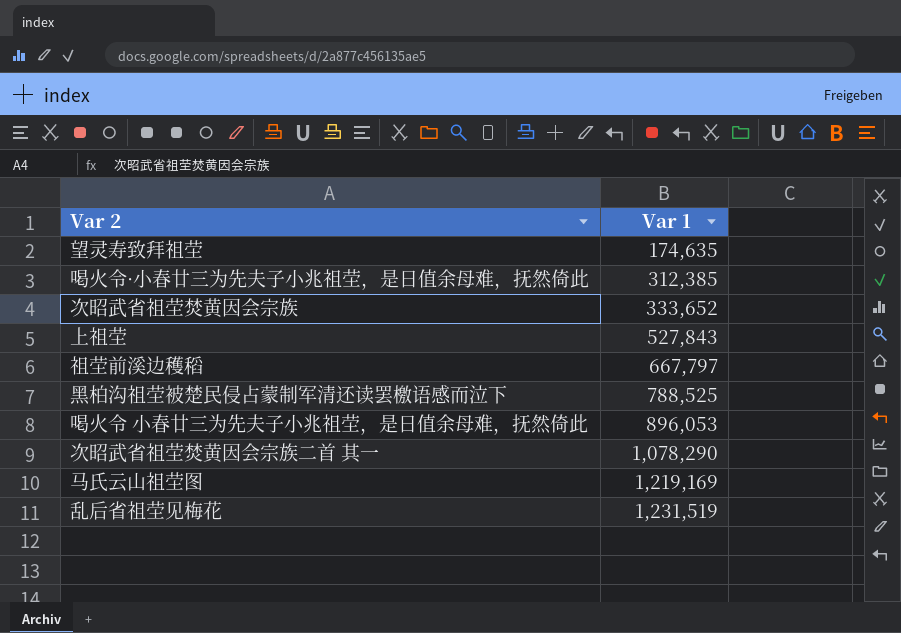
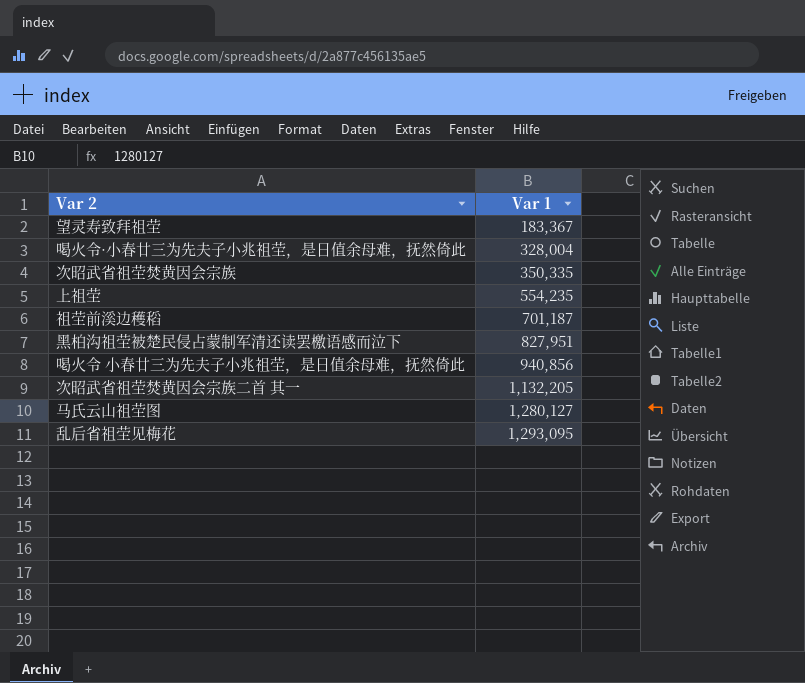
望灵寿致拜祖茔 | Var 1: 174,635 -> 183,367
喝火令·小春廿三为先夫子小兆祖茔，是日值余母难，抚然倚此 | Var 1: 312,385 -> 328,004
次昭武省祖茔焚黄因会宗族 | Var 1: 333,652 -> 350,335
上祖茔 | Var 1: 527,843 -> 554,235
祖茔前溪边穫稻 | Var 1: 667,797 -> 701,187
黑柏沟祖茔被楚民侵占蒙制军清还读罢檄语感而泣下 | Var 1: 788,525 -> 827,951
喝火令 小春廿三为先夫子小兆祖茔，是日值余母难，抚然倚此 | Var 1: 896,053 -> 940,856
次昭武省祖茔焚黄因会宗族二首 其一 | Var 1: 1,078,290 -> 1,132,205
马氏云山祖茔图 | Var 1: 1,219,169 -> 1,280,127
乱后省祖茔见梅花 | Var 1: 1,231,519 -> 1,293,095

